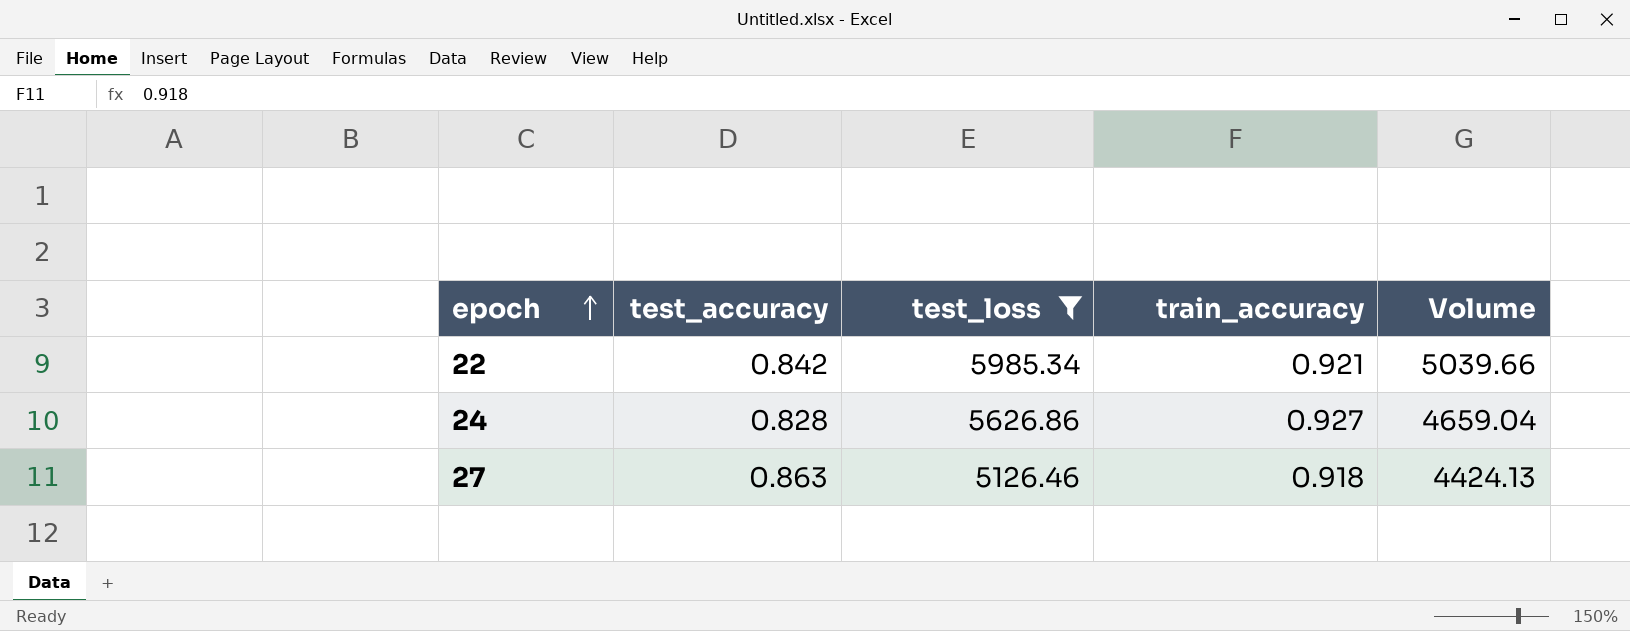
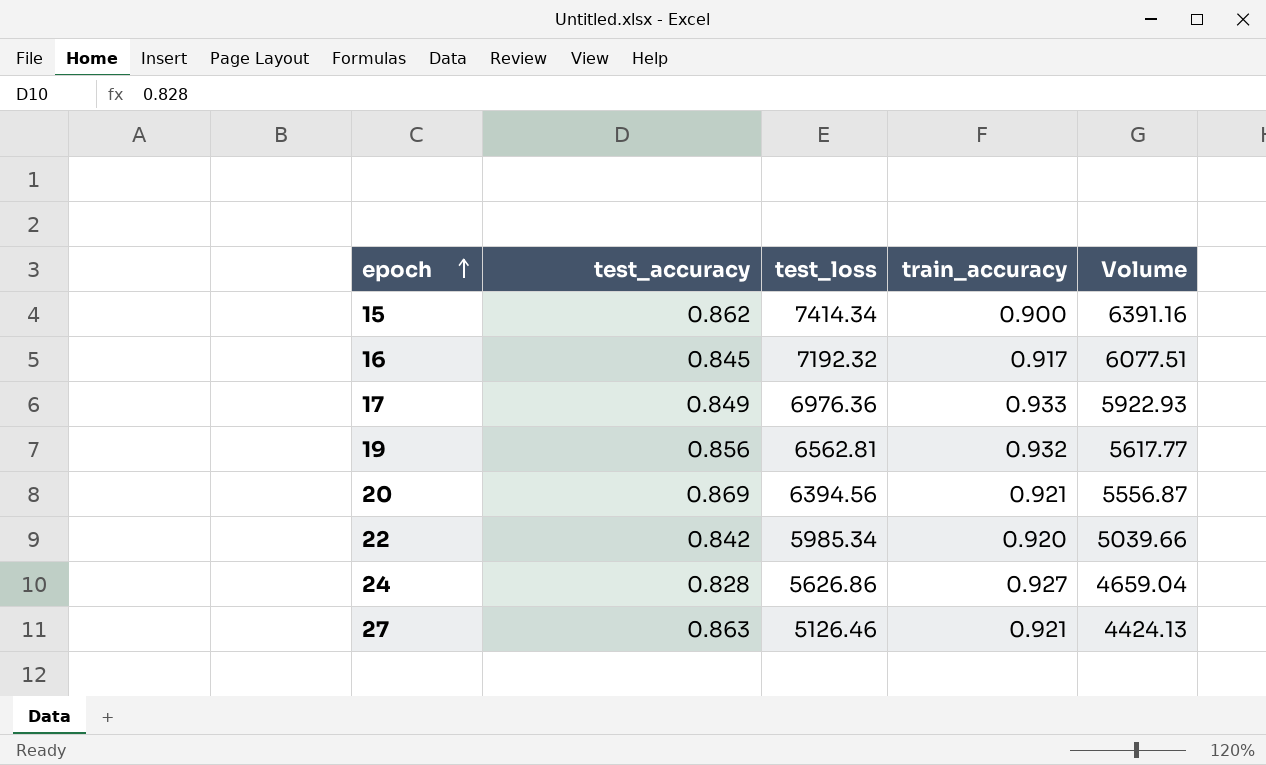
filter: test_loss <= 5985.34 -> none
22 | train_accuracy: 0.921 -> 0.920
27 | train_accuracy: 0.918 -> 0.921

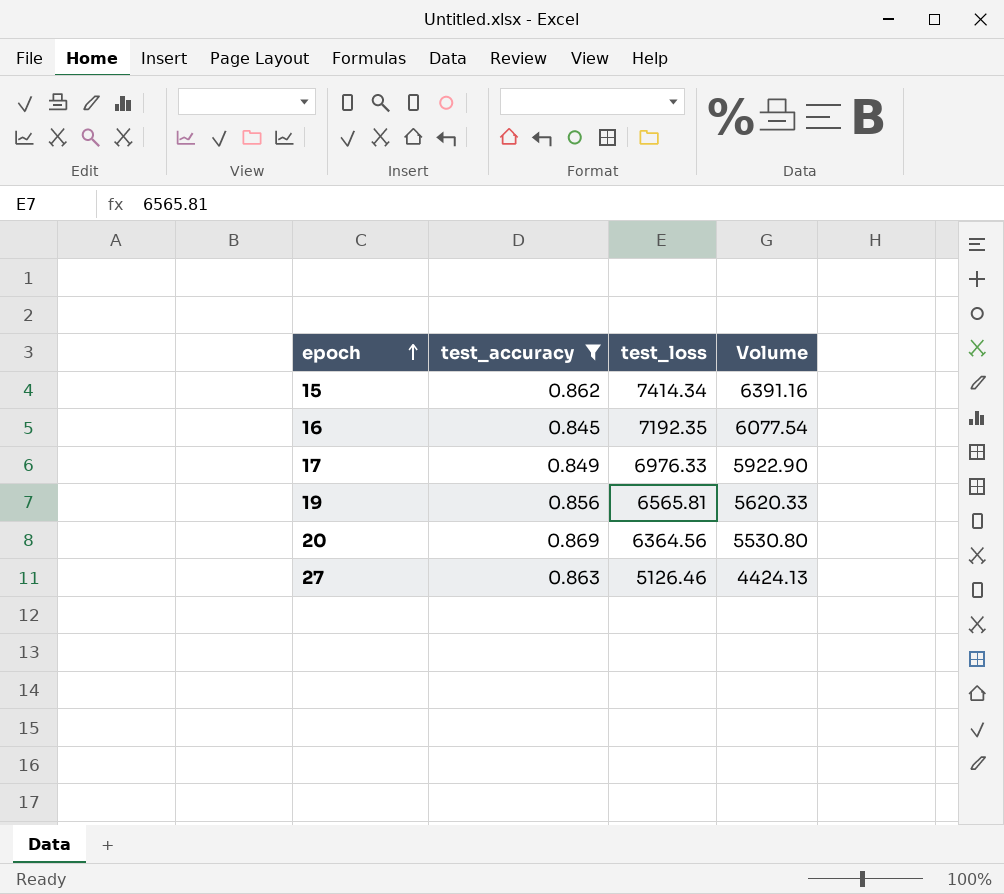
filter: none -> test_accuracy >= 0.845
column train_accuracy | position: 4 -> none
16 | test_loss: 7192.32 -> 7192.35
16 | Volume: 6077.51 -> 6077.54
17 | test_loss: 6976.36 -> 6976.33
17 | Volume: 5922.93 -> 5922.90
19 | test_loss: 6562.81 -> 6565.81
19 | Volume: 5617.77 -> 5620.33
20 | test_loss: 6394.56 -> 6364.56
20 | Volume: 5556.87 -> 5530.80

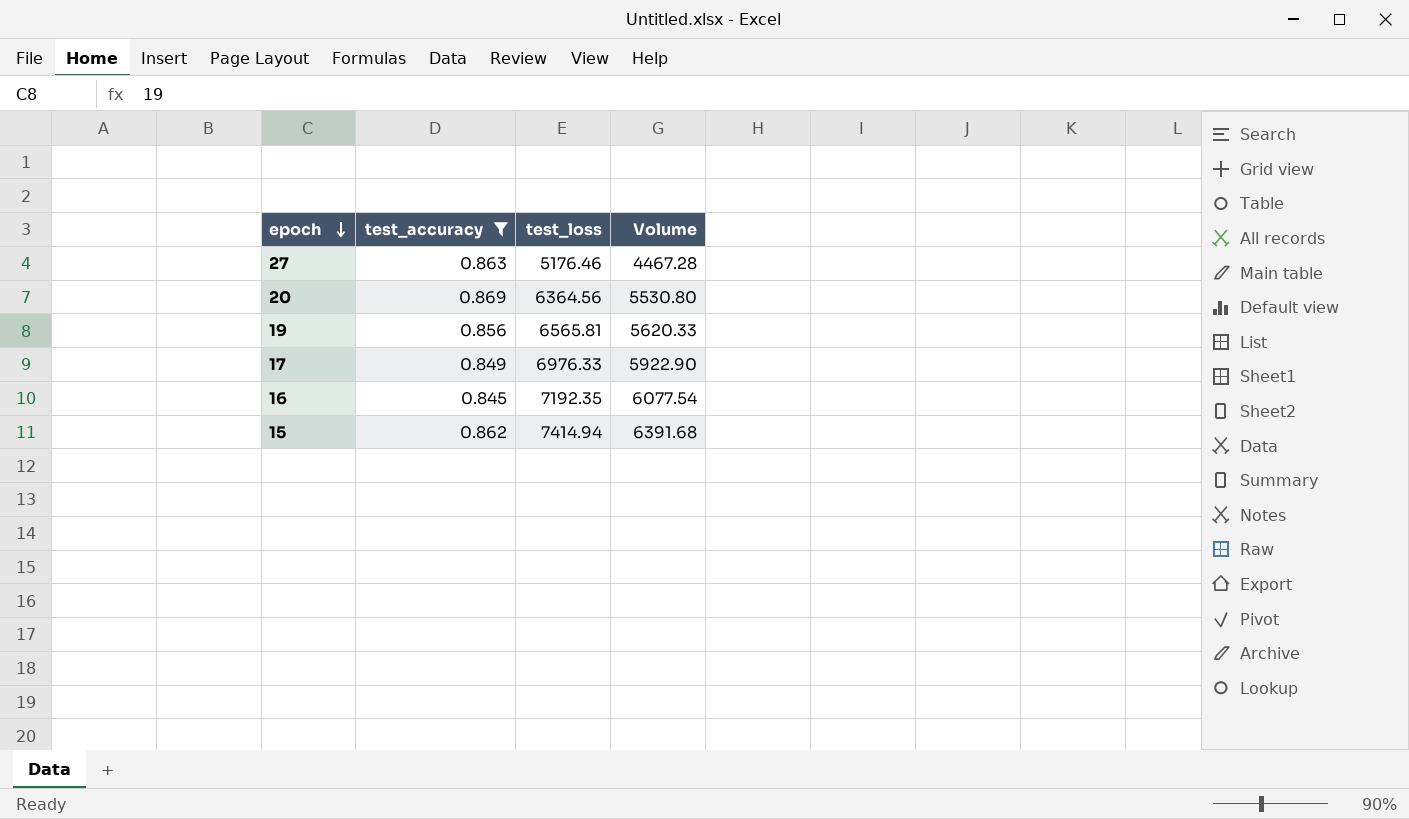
row order: epoch ascending -> epoch descending
27 | test_loss: 5126.46 -> 5176.46
27 | Volume: 4424.13 -> 4467.28
15 | test_loss: 7414.34 -> 7414.94
15 | Volume: 6391.16 -> 6391.68

